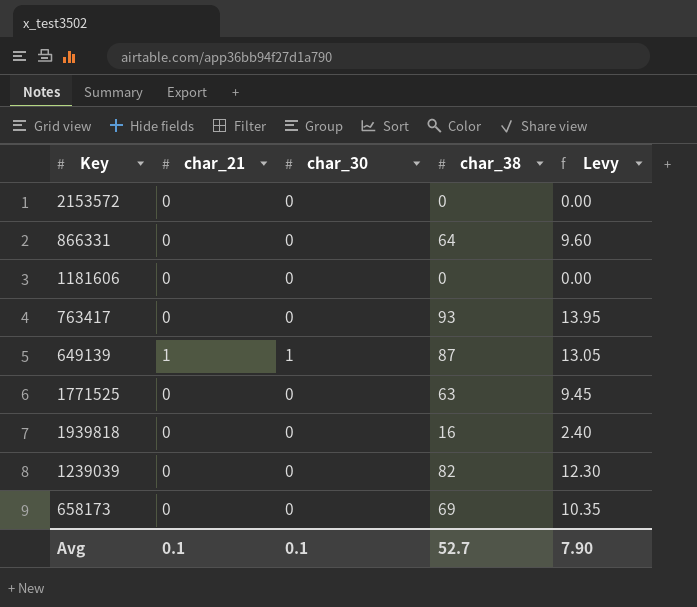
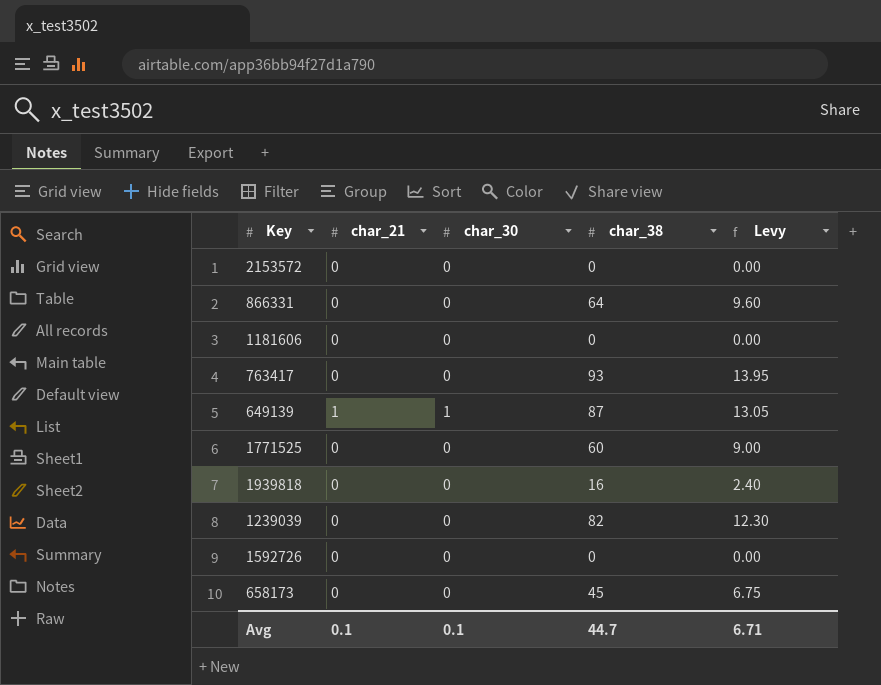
1771525 | char_38: 63 -> 60
1771525 | Levy: 9.45 -> 9.00
row 1592726: none -> 0 | 0 | 0 | 0.00
658173 | char_38: 69 -> 45
658173 | Levy: 10.35 -> 6.75
Avg | char_38: 52.7 -> 44.7
Avg | Levy: 7.90 -> 6.71

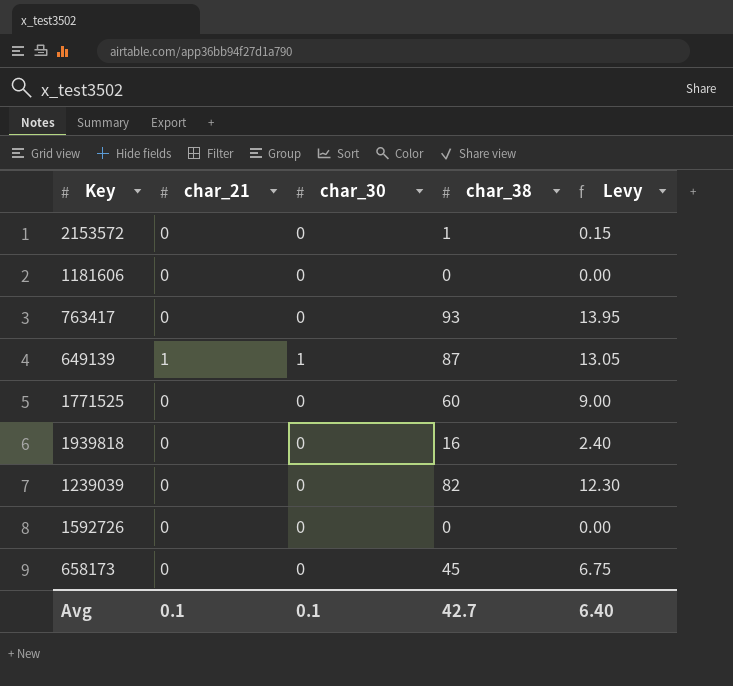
row 866331: 0 | 0 | 64 | 9.60 -> none
2153572 | char_38: 0 -> 1
2153572 | Levy: 0.00 -> 0.15
Avg | char_38: 44.7 -> 42.7
Avg | Levy: 6.71 -> 6.40

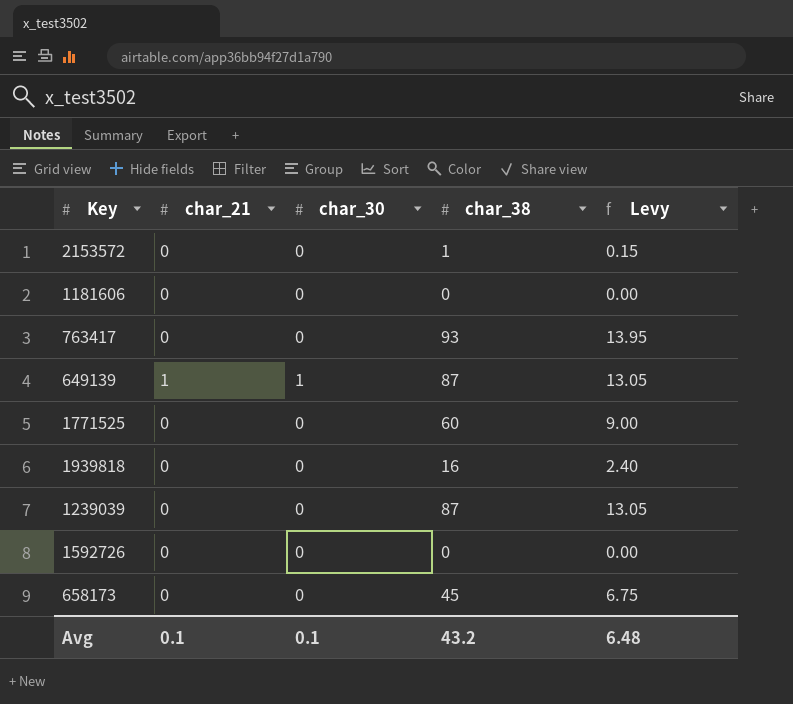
1239039 | char_38: 82 -> 87
1239039 | Levy: 12.30 -> 13.05
Avg | char_38: 42.7 -> 43.2
Avg | Levy: 6.40 -> 6.48

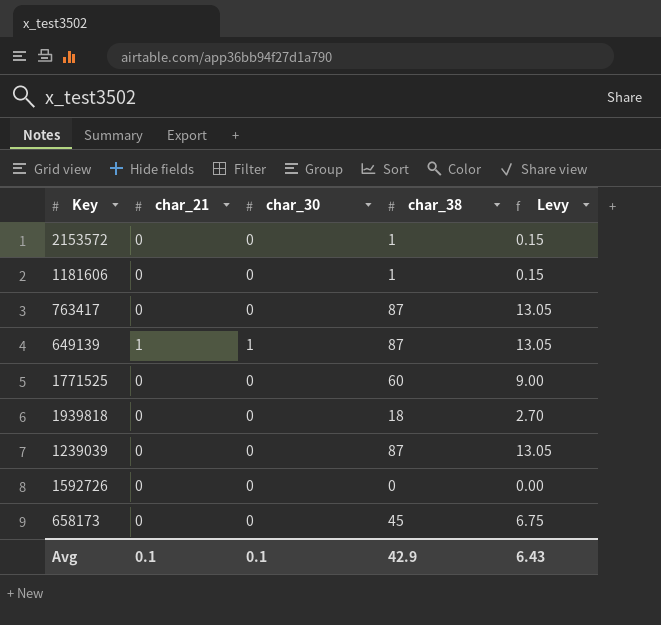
1181606 | char_38: 0 -> 1
1181606 | Levy: 0.00 -> 0.15
763417 | char_38: 93 -> 87
763417 | Levy: 13.95 -> 13.05
1939818 | char_38: 16 -> 18
1939818 | Levy: 2.40 -> 2.70
Avg | char_38: 43.2 -> 42.9
Avg | Levy: 6.48 -> 6.43

